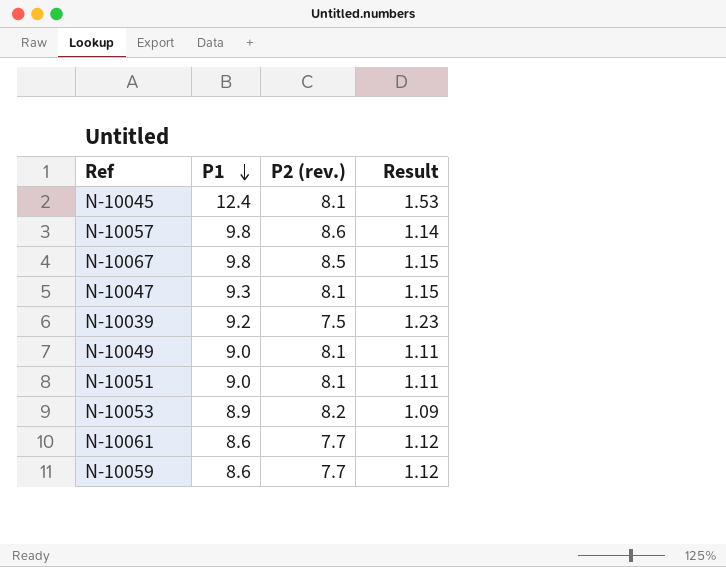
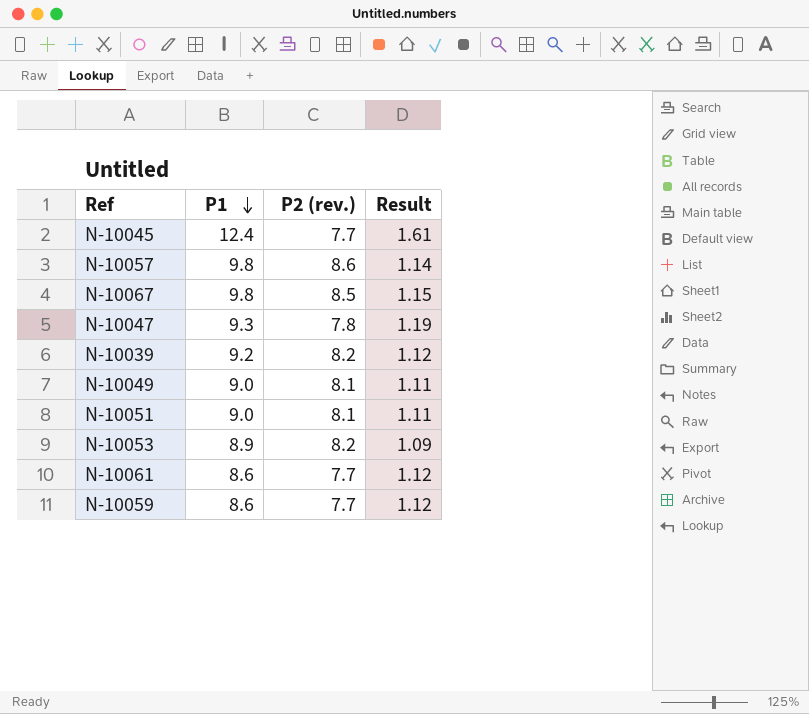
N-10045 | P2 (rev.): 8.1 -> 7.7
N-10045 | Result: 1.53 -> 1.61
N-10047 | P2 (rev.): 8.1 -> 7.8
N-10047 | Result: 1.15 -> 1.19
N-10039 | P2 (rev.): 7.5 -> 8.2
N-10039 | Result: 1.23 -> 1.12

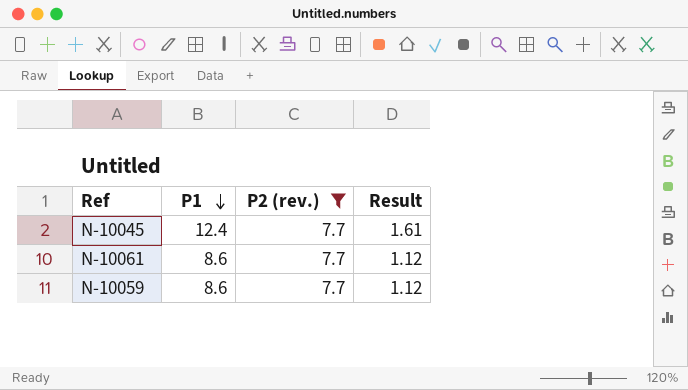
filter: none -> P2 (rev.) = 7.7

